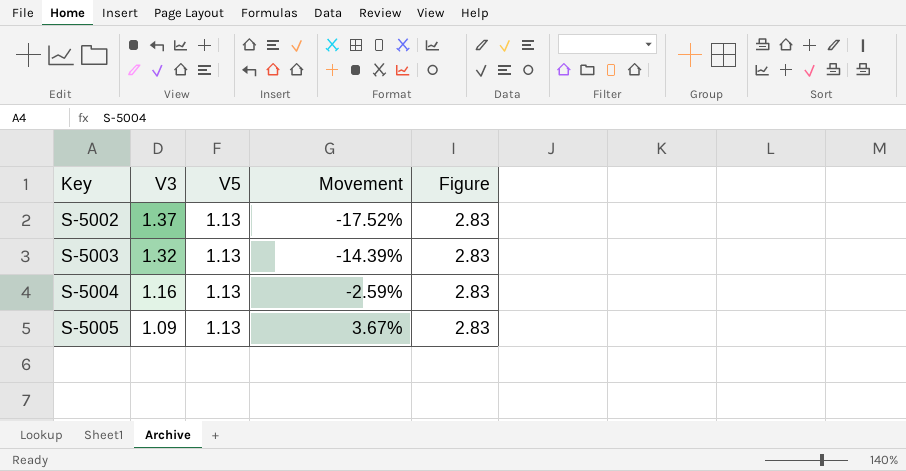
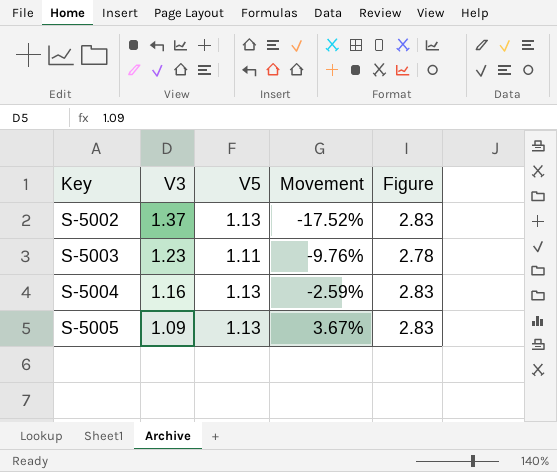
S-5003 | V3: 1.32 -> 1.23
S-5003 | V5: 1.13 -> 1.11
S-5003 | Movement: -14.39% -> -9.76%
S-5003 | Figure: 2.83 -> 2.78

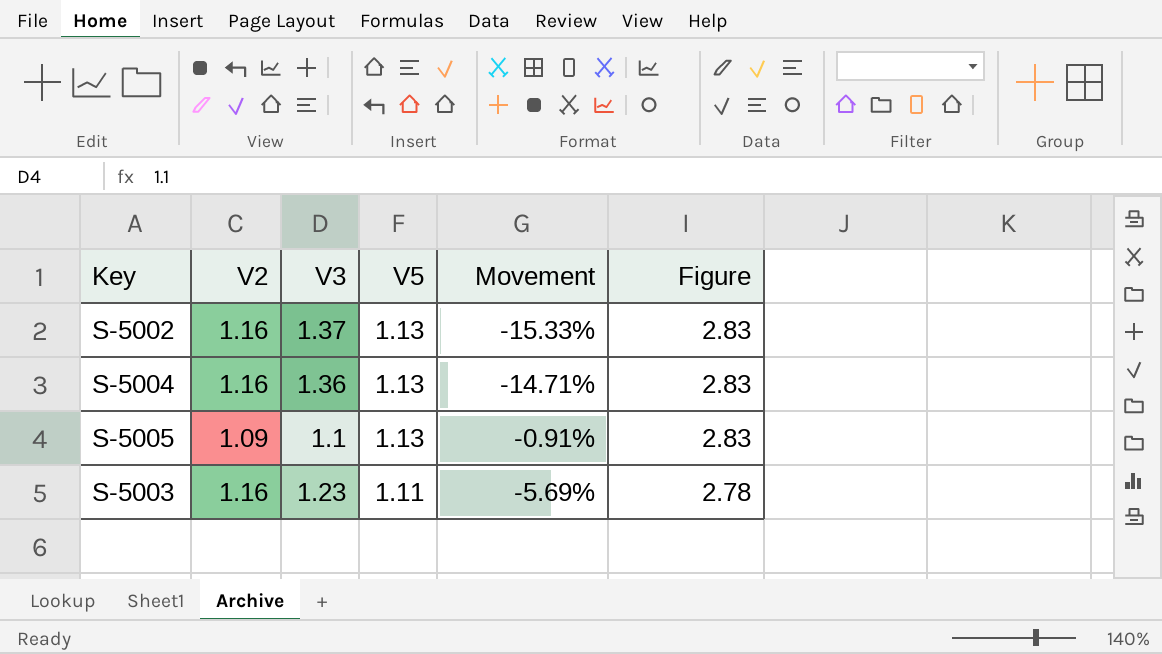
row order: Key ascending -> V5 descending
column V2 | position: none -> 2
column Movement | formula: ([V5] - [V3]) / [V3] -> ([V2] - [V3]) / [V3]
S-5004 | V3: 1.16 -> 1.36
S-5005 | V3: 1.09 -> 1.1

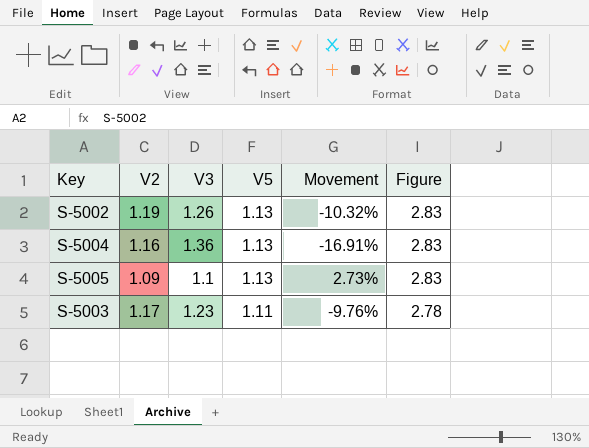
column Movement | formula: ([V2] - [V3]) / [V3] -> ([V5] - [V3]) / [V3]
S-5002 | V2: 1.16 -> 1.19
S-5002 | V3: 1.37 -> 1.26
S-5003 | V2: 1.16 -> 1.17

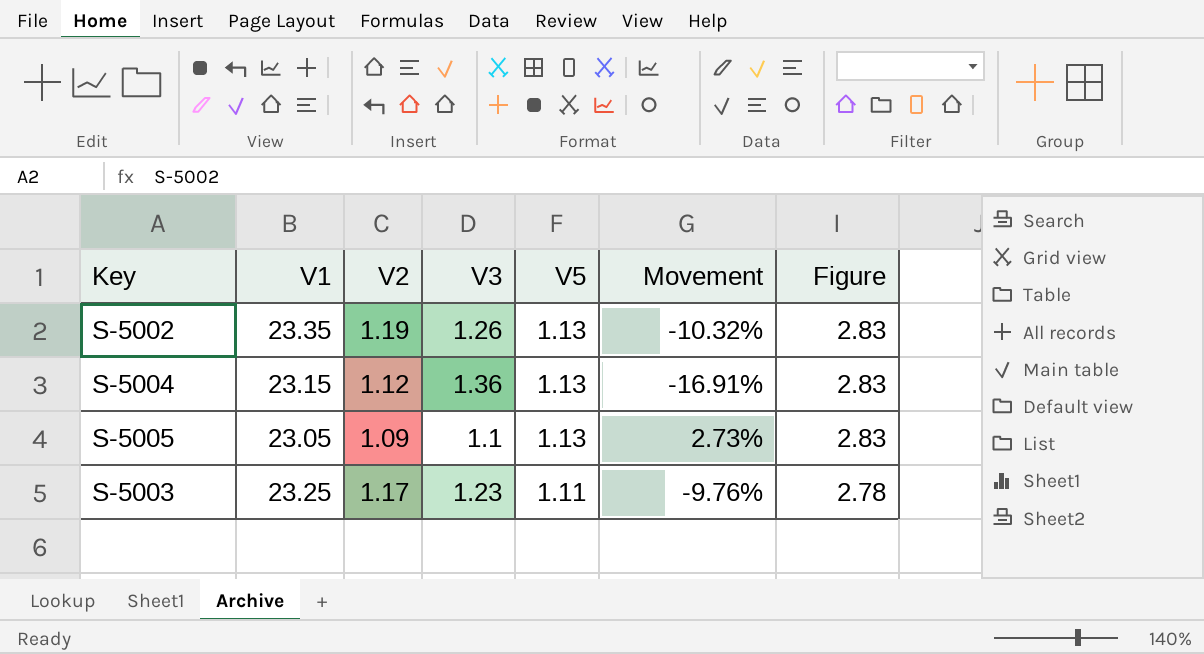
column V1 | position: none -> 2
S-5004 | V2: 1.16 -> 1.12

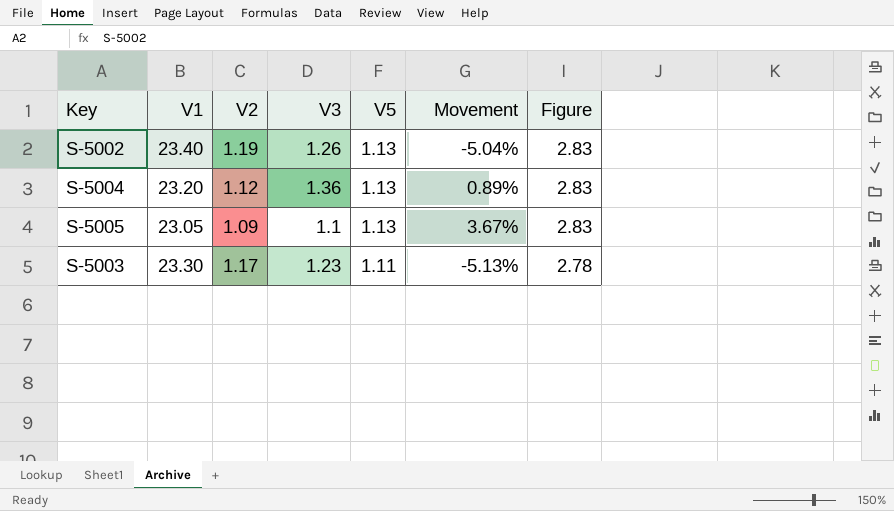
column Movement | formula: ([V5] - [V3]) / [V3] -> ([V5] - [V2]) / [V2]
S-5002 | V1: 23.35 -> 23.40
S-5004 | V1: 23.15 -> 23.20
S-5003 | V1: 23.25 -> 23.30

